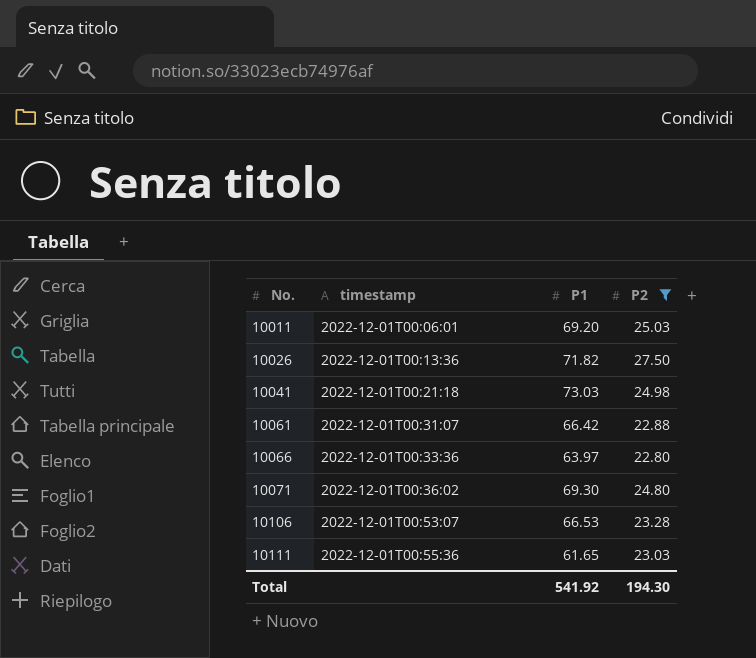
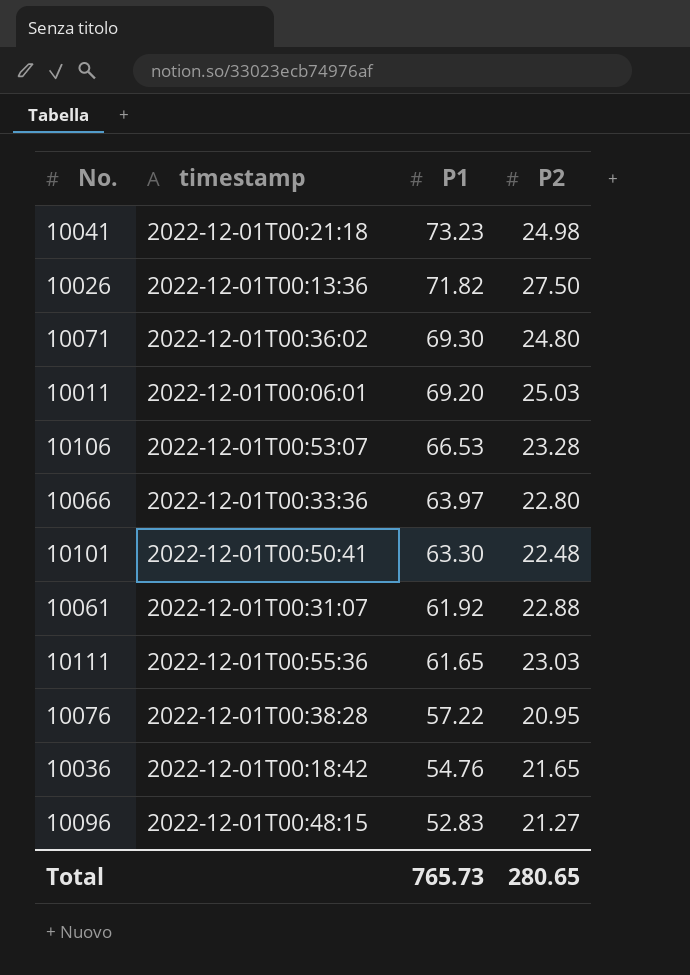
filter: P2 >= 22.80 -> none
row order: No. ascending -> P1 descending
10041 | P1: 73.03 -> 73.23
10061 | P1: 66.42 -> 61.92
Total | P1: 541.92 -> 765.73
Total | P2: 194.30 -> 280.65

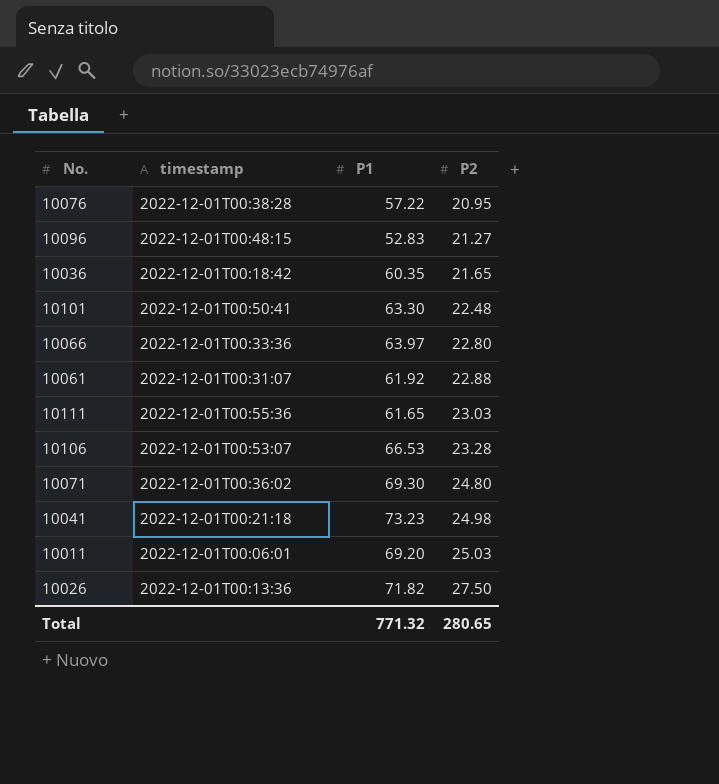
row order: P1 descending -> P2 ascending
10036 | P1: 54.76 -> 60.35
Total | P1: 765.73 -> 771.32

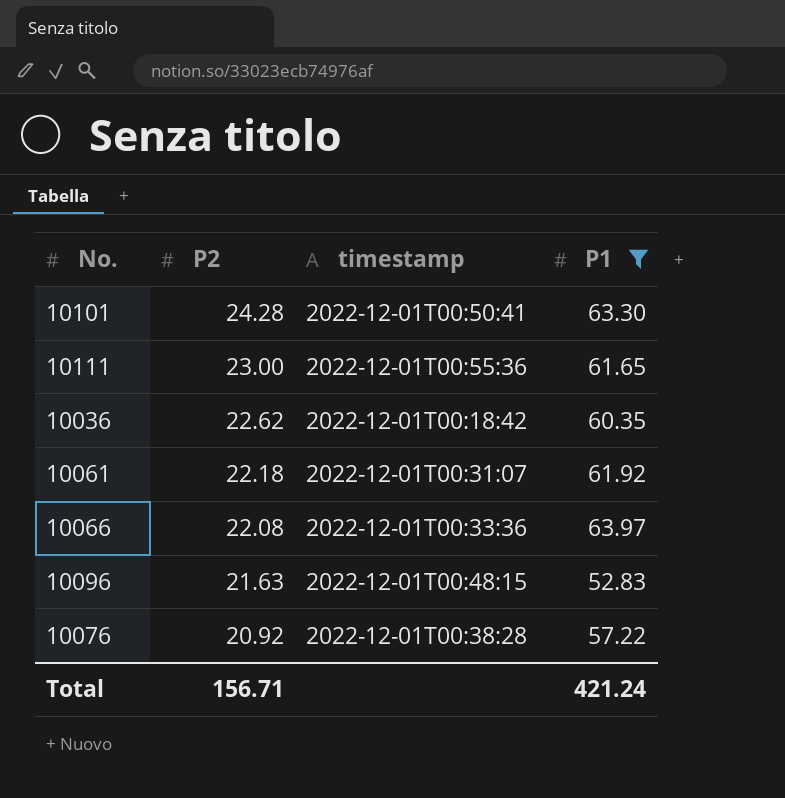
filter: none -> P1 <= 63.97
row order: P2 ascending -> P2 descending
column P2 | position: 4 -> 2
10101 | P2: 22.48 -> 24.28
10111 | P2: 23.03 -> 23.00
10036 | P2: 21.65 -> 22.62
10061 | P2: 22.88 -> 22.18
10066 | P2: 22.80 -> 22.08
10096 | P2: 21.27 -> 21.63
10076 | P2: 20.95 -> 20.92
Total | P2: 280.65 -> 156.71
Total | P1: 771.32 -> 421.24

